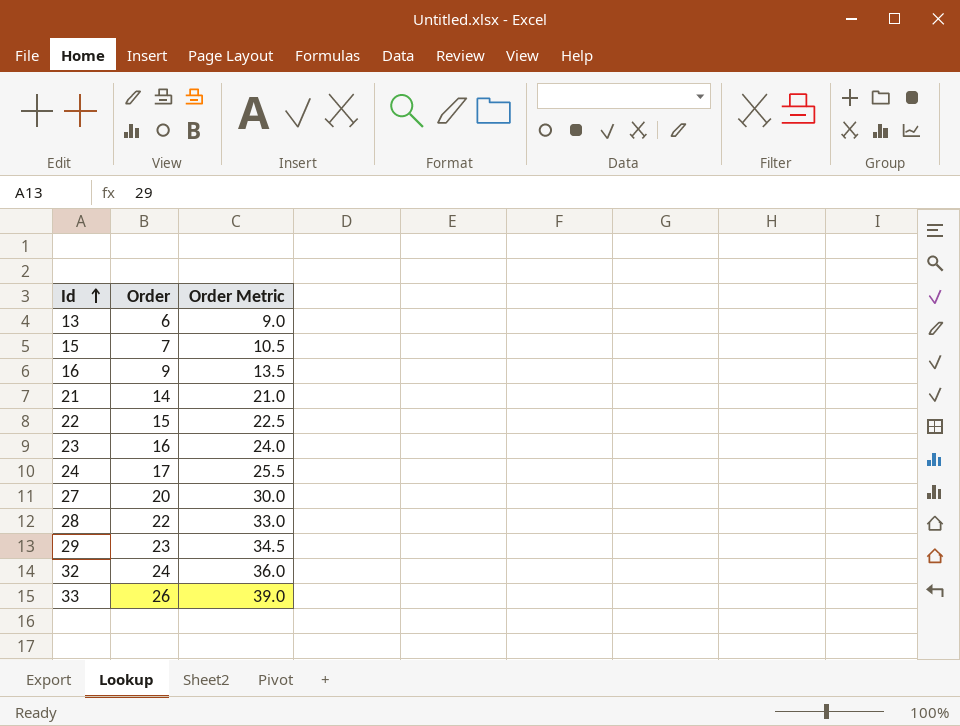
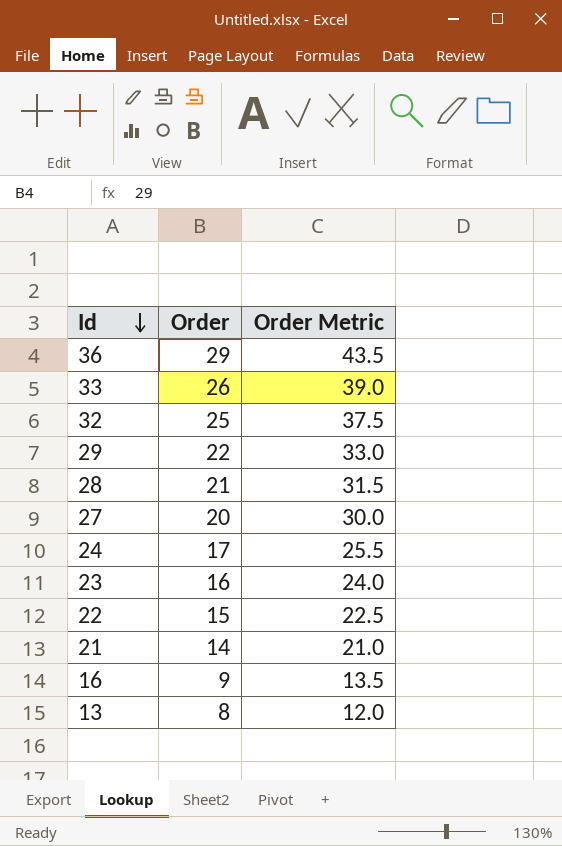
row order: Id ascending -> Id descending
row 15: 7 | 10.5 -> none
row 36: none -> 29 | 43.5
32 | Order: 24 -> 25
32 | Order Metric: 36.0 -> 37.5
29 | Order: 23 -> 22
29 | Order Metric: 34.5 -> 33.0
28 | Order: 22 -> 21
28 | Order Metric: 33.0 -> 31.5
13 | Order: 6 -> 8
13 | Order Metric: 9.0 -> 12.0

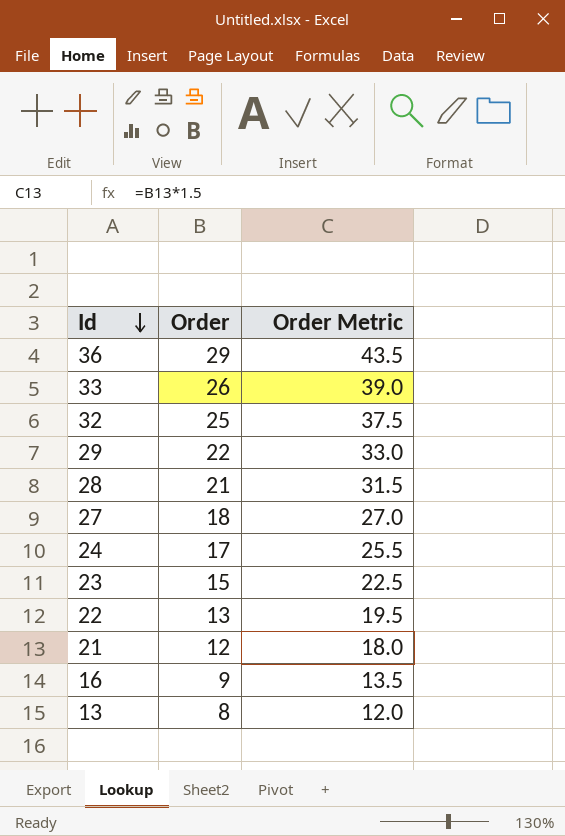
27 | Order: 20 -> 18
27 | Order Metric: 30.0 -> 27.0
23 | Order: 16 -> 15
23 | Order Metric: 24.0 -> 22.5
22 | Order: 15 -> 13
22 | Order Metric: 22.5 -> 19.5
21 | Order: 14 -> 12
21 | Order Metric: 21.0 -> 18.0

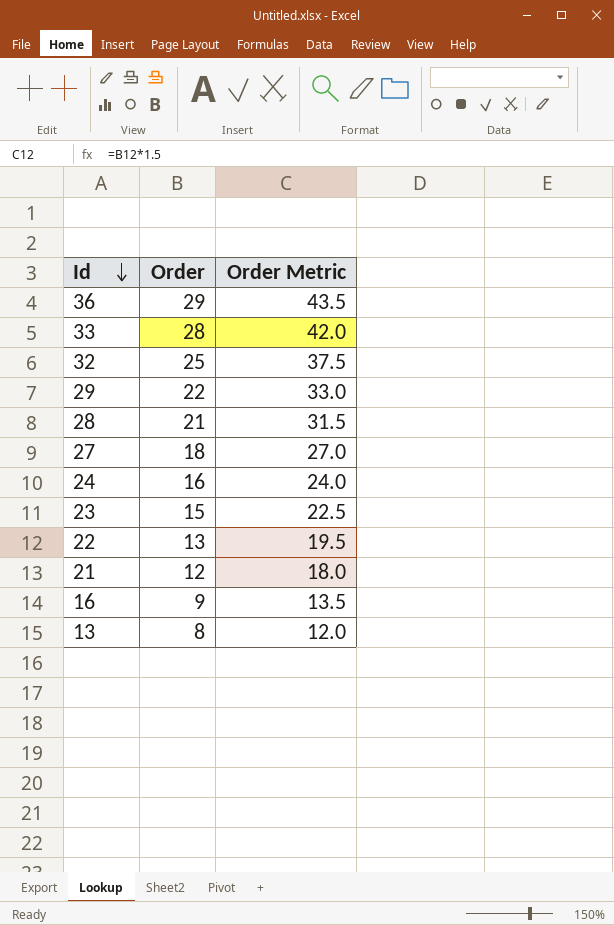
33 | Order: 26 -> 28
33 | Order Metric: 39.0 -> 42.0
24 | Order: 17 -> 16
24 | Order Metric: 25.5 -> 24.0

